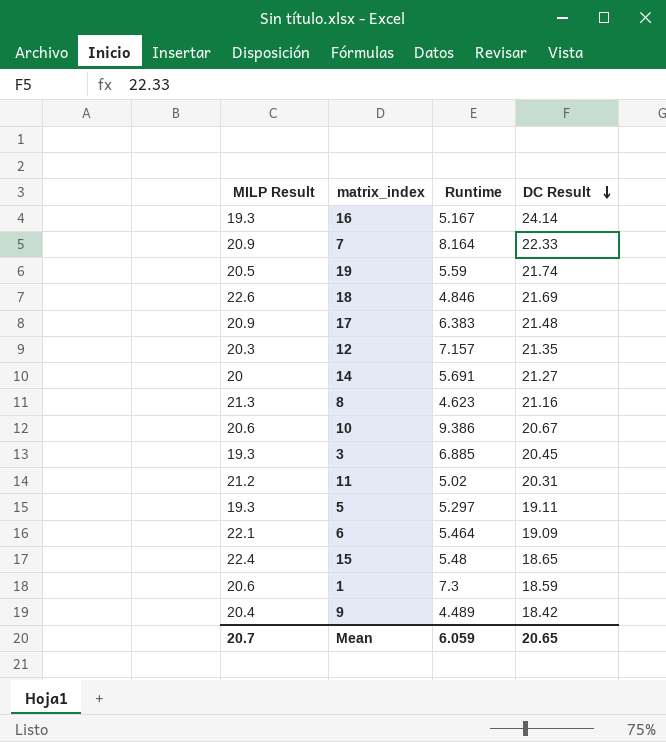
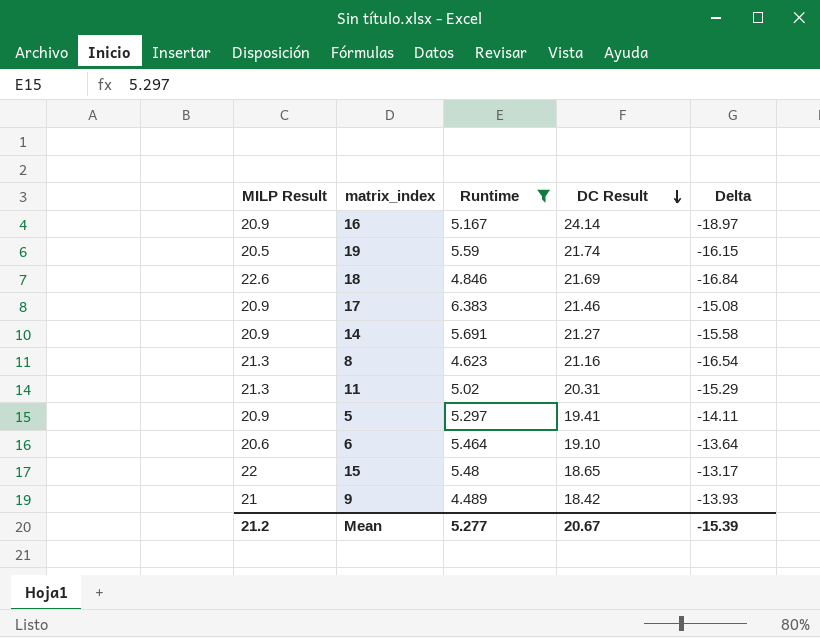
filter: none -> Runtime <= 6.383
column Delta | formula: none -> [Runtime] - [DC Result]
16 | MILP Result: 19.3 -> 20.9
17 | DC Result: 21.48 -> 21.46
14 | MILP Result: 20 -> 20.9
11 | MILP Result: 21.2 -> 21.3
5 | MILP Result: 19.3 -> 20.9
5 | DC Result: 19.11 -> 19.41
6 | MILP Result: 22.1 -> 20.6
6 | DC Result: 19.09 -> 19.10
15 | MILP Result: 22.4 -> 22
9 | MILP Result: 20.4 -> 21
Mean | MILP Result: 20.7 -> 21.2
Mean | Runtime: 6.059 -> 5.277
Mean | DC Result: 20.65 -> 20.67

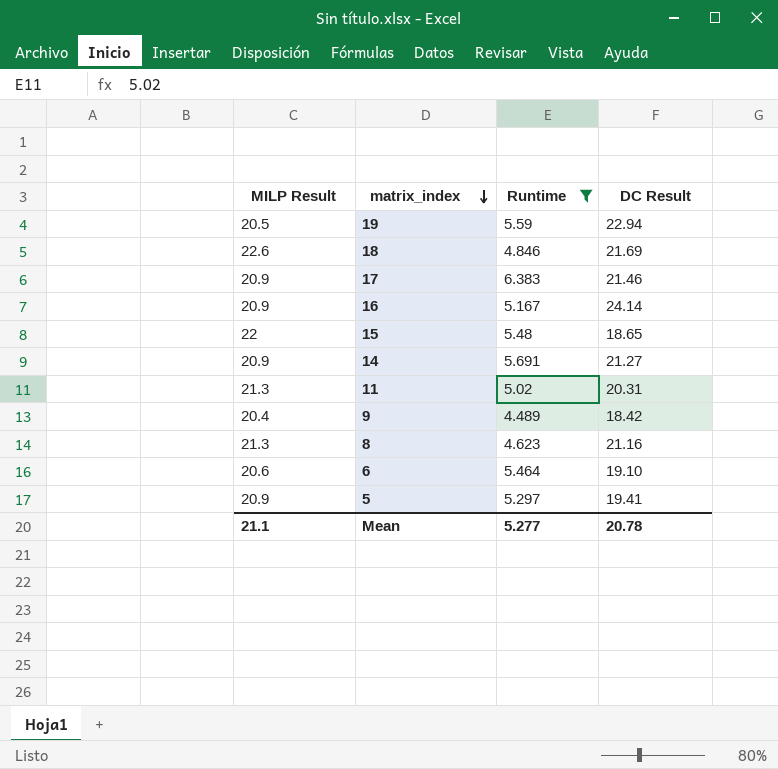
row order: DC Result descending -> matrix_index descending
column Delta | formula: [Runtime] - [DC Result] -> none
19 | DC Result: 21.74 -> 22.94
9 | MILP Result: 21 -> 20.4
Mean | MILP Result: 21.2 -> 21.1
Mean | DC Result: 20.67 -> 20.78

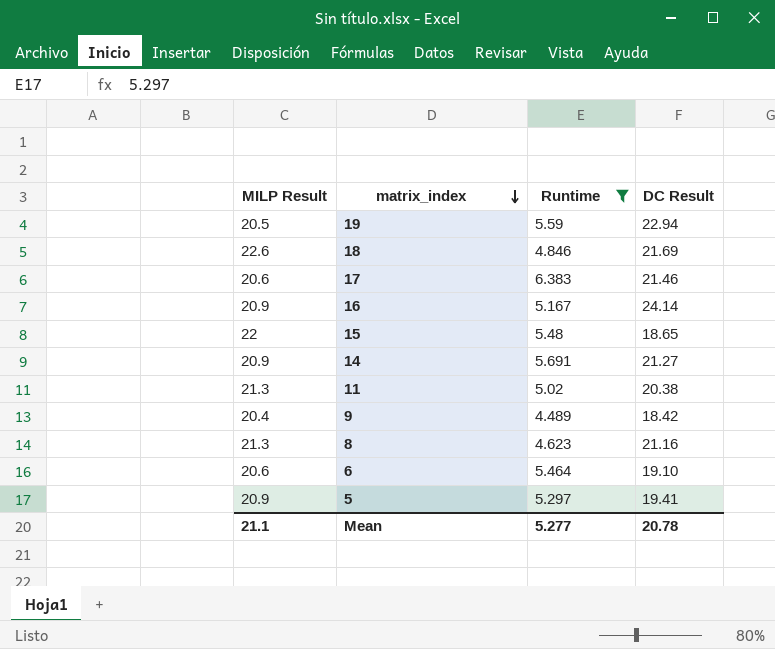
17 | MILP Result: 20.9 -> 20.6
11 | DC Result: 20.31 -> 20.38

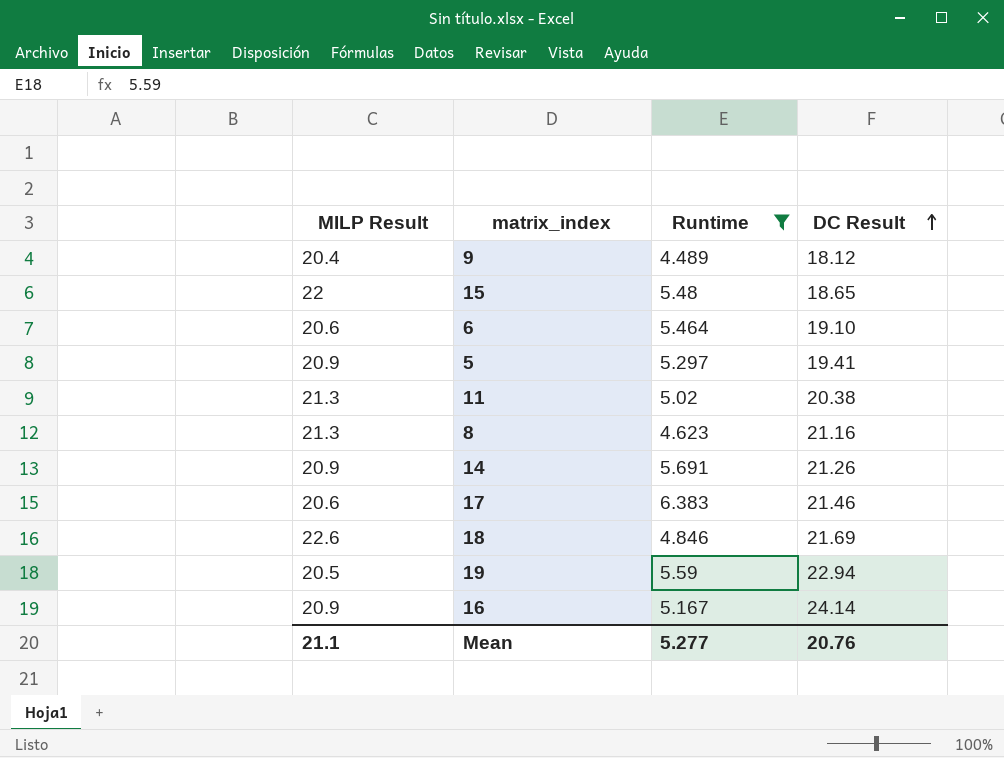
row order: matrix_index descending -> DC Result ascending
9 | DC Result: 18.42 -> 18.12
14 | DC Result: 21.27 -> 21.26
Mean | DC Result: 20.78 -> 20.76

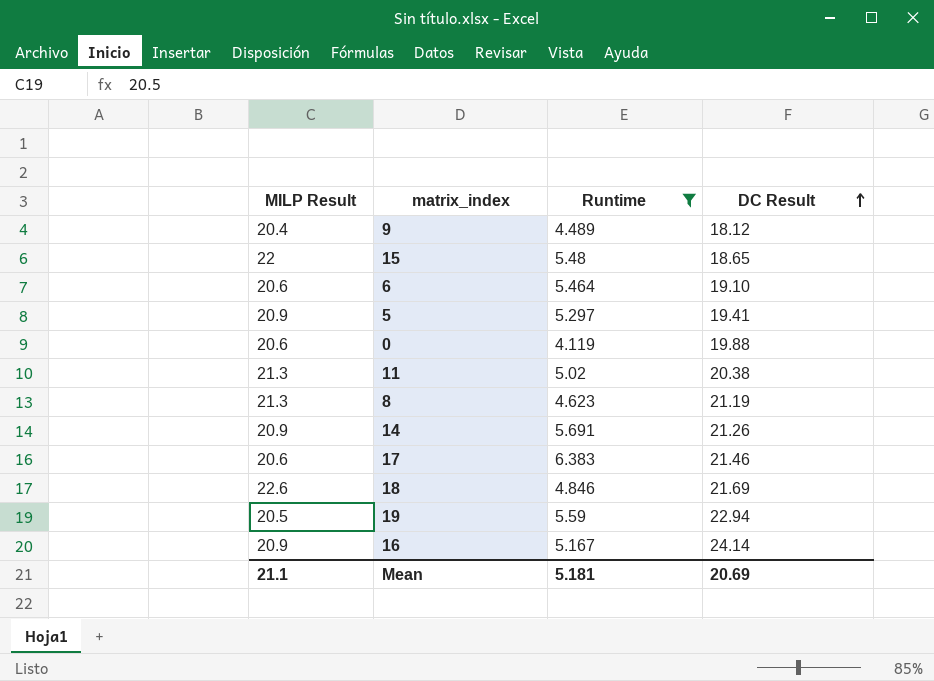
row 0: none -> 20.6 | 4.119 | 19.88
8 | DC Result: 21.16 -> 21.19
Mean | Runtime: 5.277 -> 5.181
Mean | DC Result: 20.76 -> 20.69

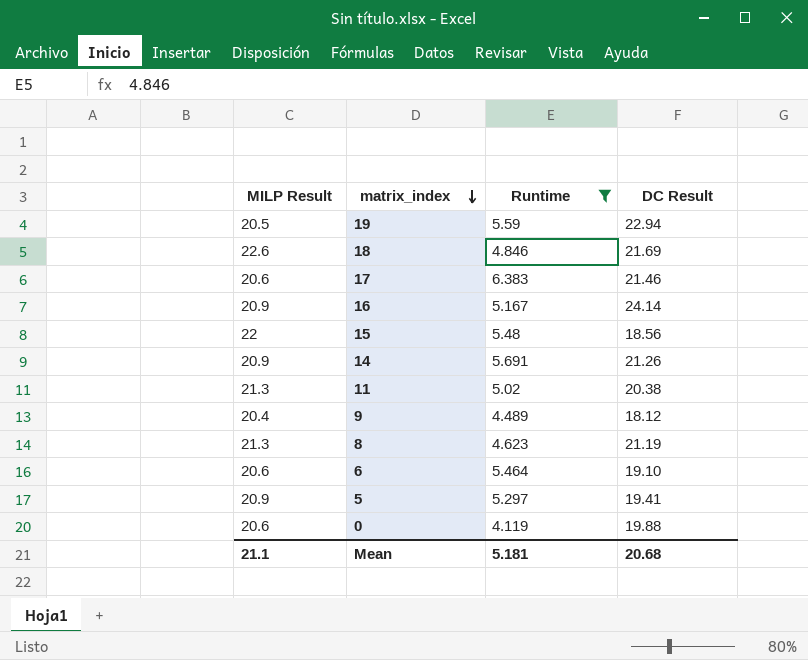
row order: DC Result ascending -> matrix_index descending
15 | DC Result: 18.65 -> 18.56
Mean | DC Result: 20.69 -> 20.68

